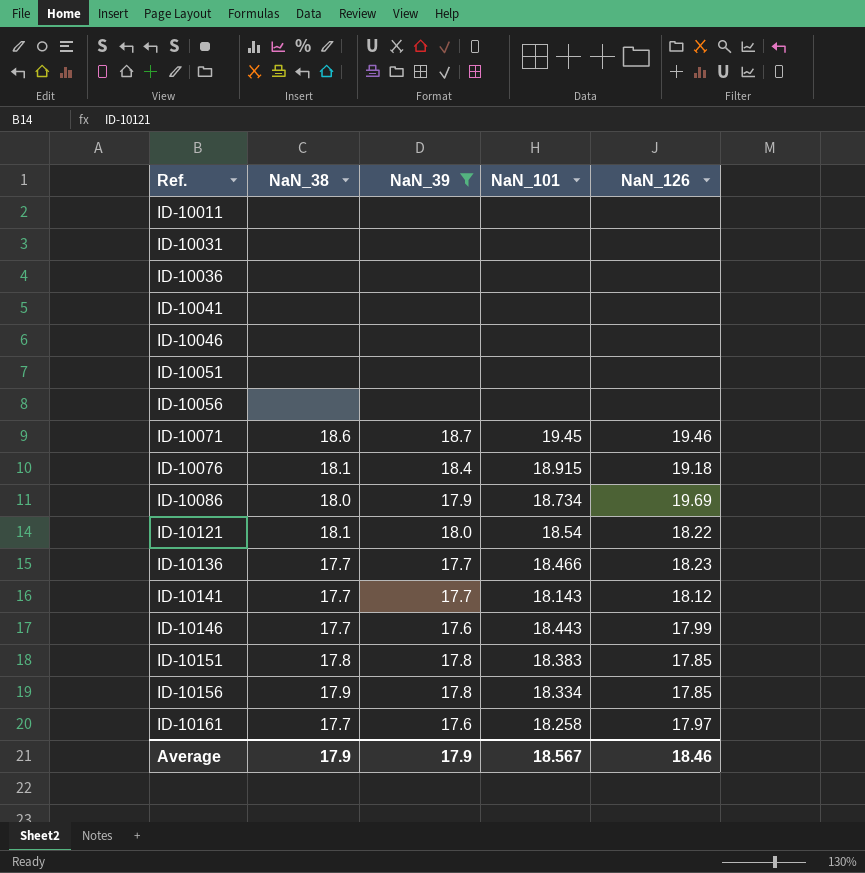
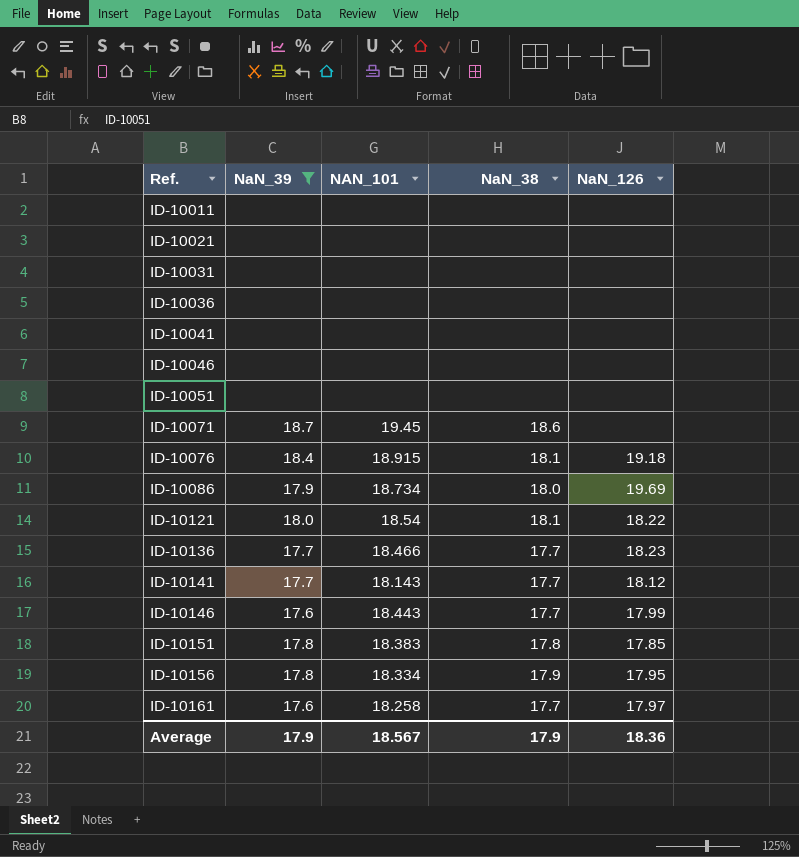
column name: NaN_101 -> NAN_101
column NaN_38 | position: 2 -> 4
row ID-10056: none | none | none | none -> none
row ID-10021: none -> none | none | none | none
ID-10071 | NaN_126: 19.46 -> none
ID-10156 | NaN_126: 17.85 -> 17.95
Average | NaN_126: 18.46 -> 18.36

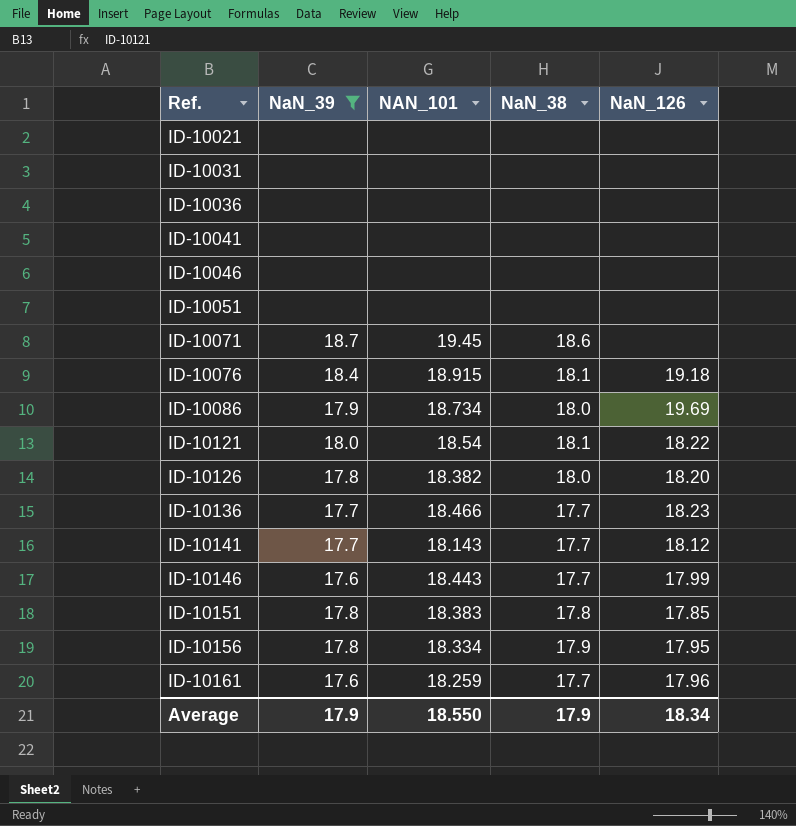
row ID-10011: none | none | none | none -> none
row ID-10126: none -> 17.8 | 18.382 | 18.0 | 18.20
ID-10161 | NAN_101: 18.258 -> 18.259
ID-10161 | NaN_126: 17.97 -> 17.96
Average | NAN_101: 18.567 -> 18.550
Average | NaN_126: 18.36 -> 18.34

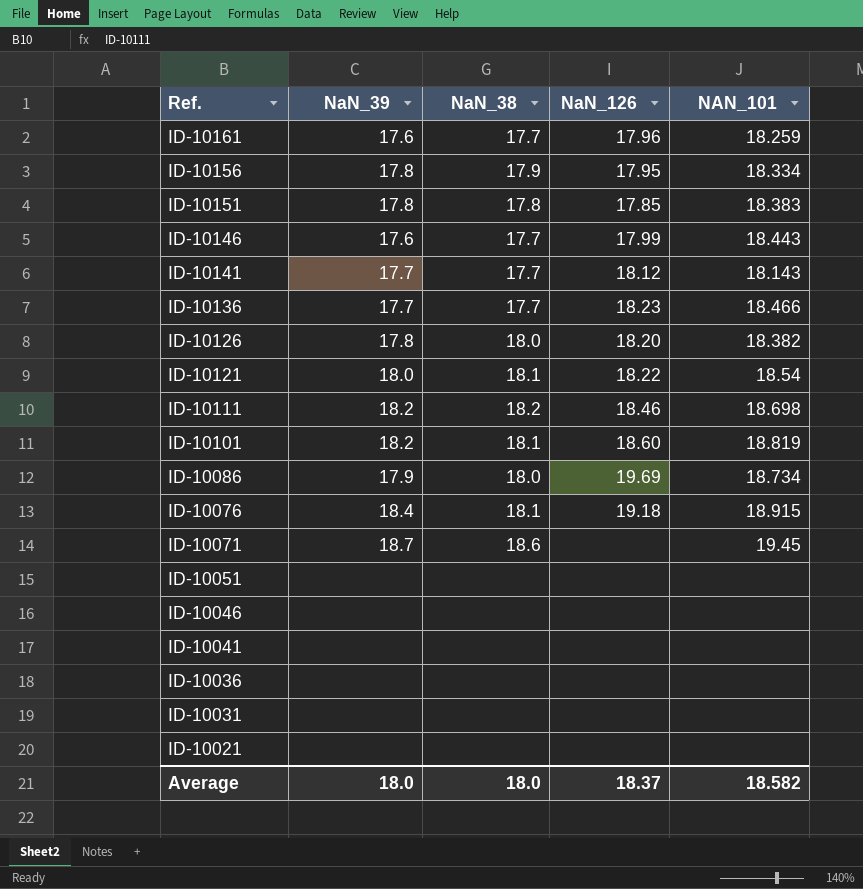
filter: NaN_39 != 18.2 -> none
row order: Ref. ascending -> Ref. descending
column NAN_101 | position: 3 -> 5
Average | NaN_39: 17.9 -> 18.0
Average | NaN_38: 17.9 -> 18.0
Average | NaN_126: 18.34 -> 18.37
Average | NAN_101: 18.550 -> 18.582

